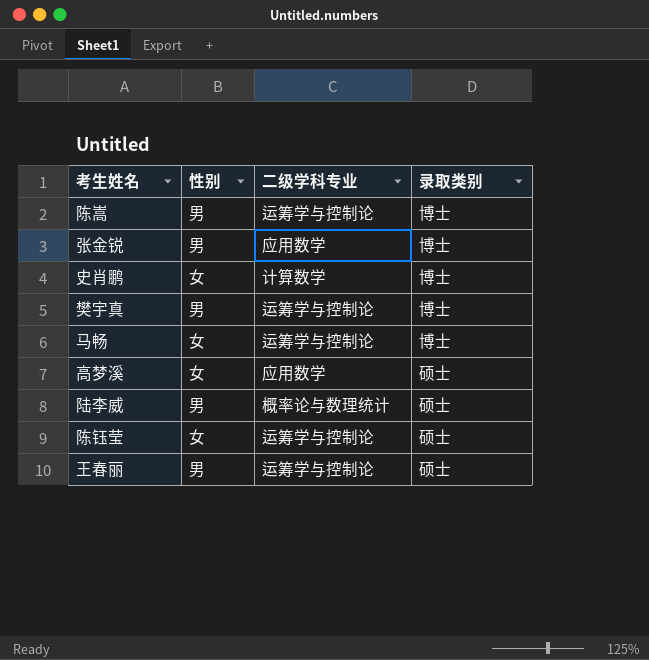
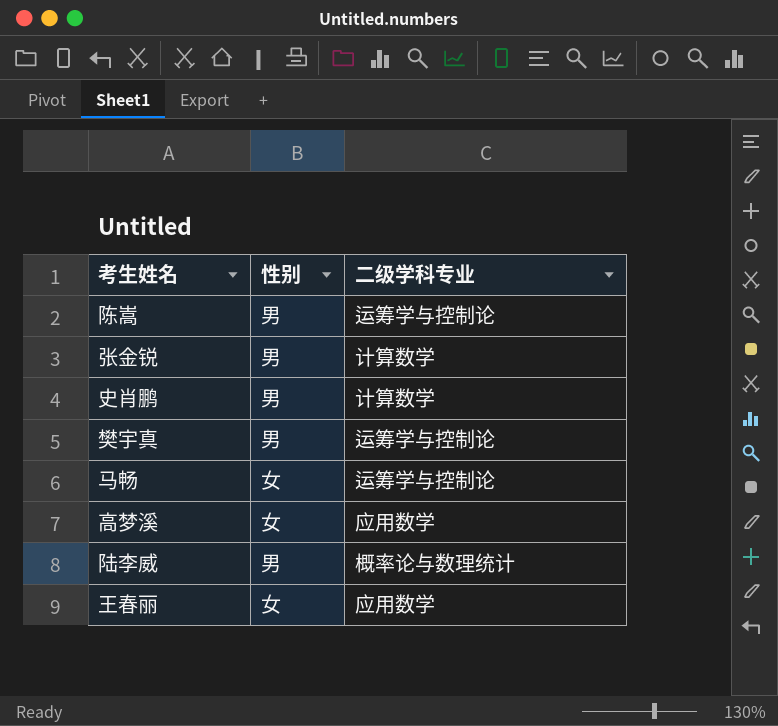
column 录取类别 | position: 4 -> none
row 陈钰莹: 女 | 运筹学与控制论 | 硕士 -> none
张金锐 | 二级学科专业: 应用数学 -> 计算数学
史肖鹏 | 性别: 女 -> 男
王春丽 | 性别: 男 -> 女
王春丽 | 二级学科专业: 运筹学与控制论 -> 应用数学

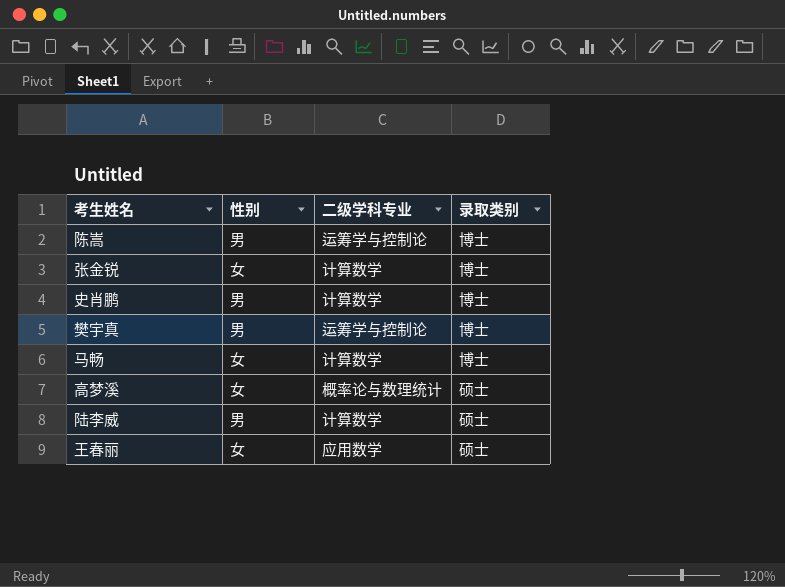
column 录取类别 | position: none -> 4
张金锐 | 性别: 男 -> 女
马畅 | 二级学科专业: 运筹学与控制论 -> 计算数学
高梦溪 | 二级学科专业: 应用数学 -> 概率论与数理统计
陆李威 | 二级学科专业: 概率论与数理统计 -> 计算数学

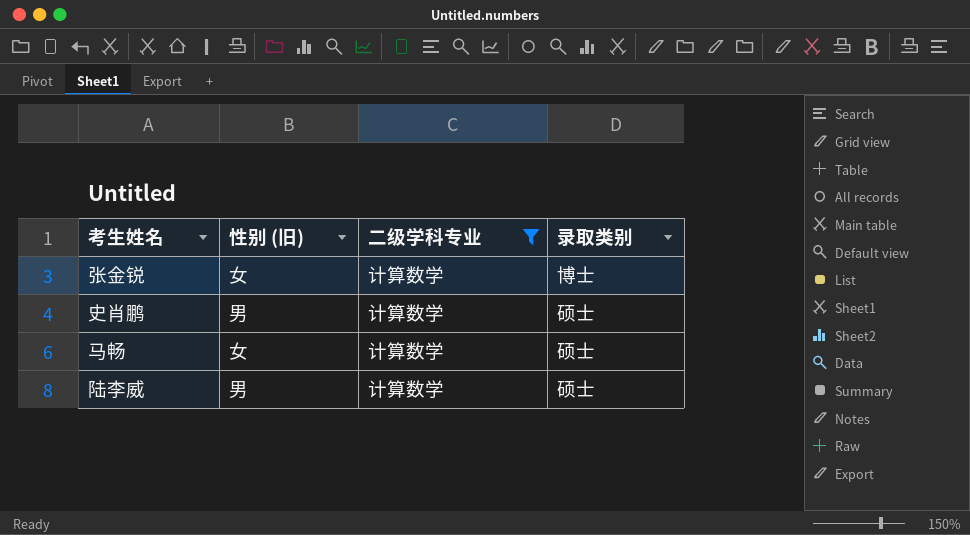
filter: none -> 二级学科专业 = 计算数学
column name: 性别 -> 性别 (旧)
史肖鹏 | 录取类别: 博士 -> 硕士
马畅 | 录取类别: 博士 -> 硕士

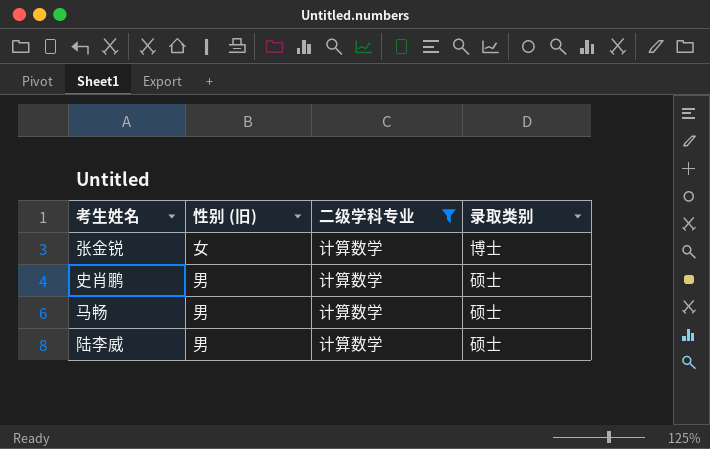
马畅 | 性别 (旧): 女 -> 男

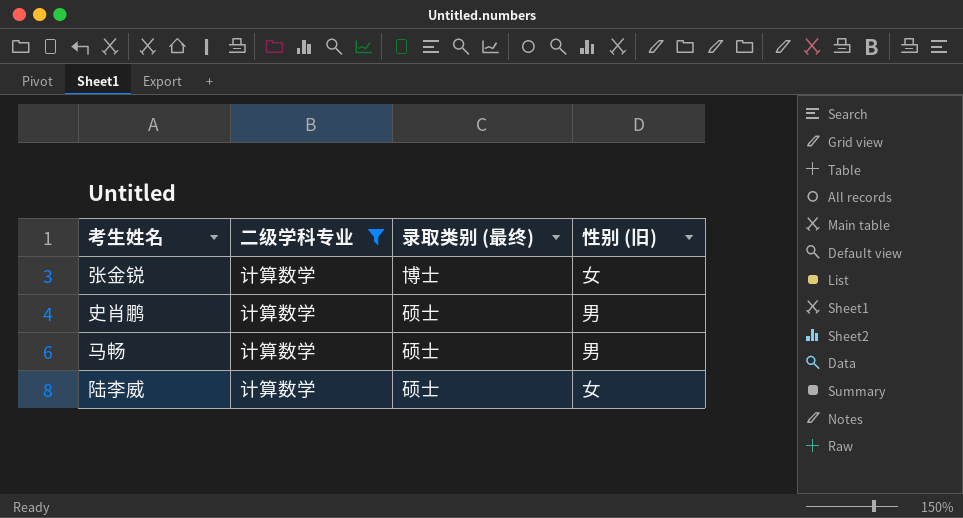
column name: 录取类别 -> 录取类别 (最终)
column 性别 (旧) | position: 2 -> 4
陆李威 | 性别 (旧): 男 -> 女

